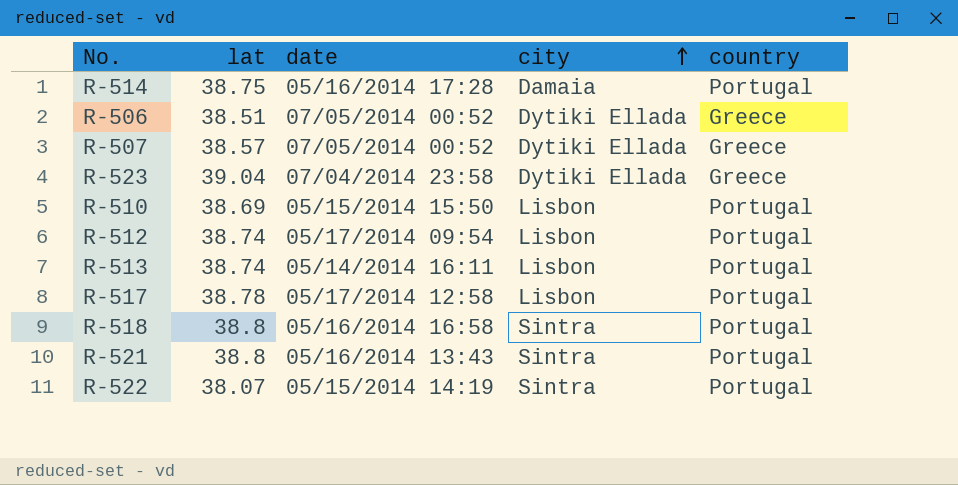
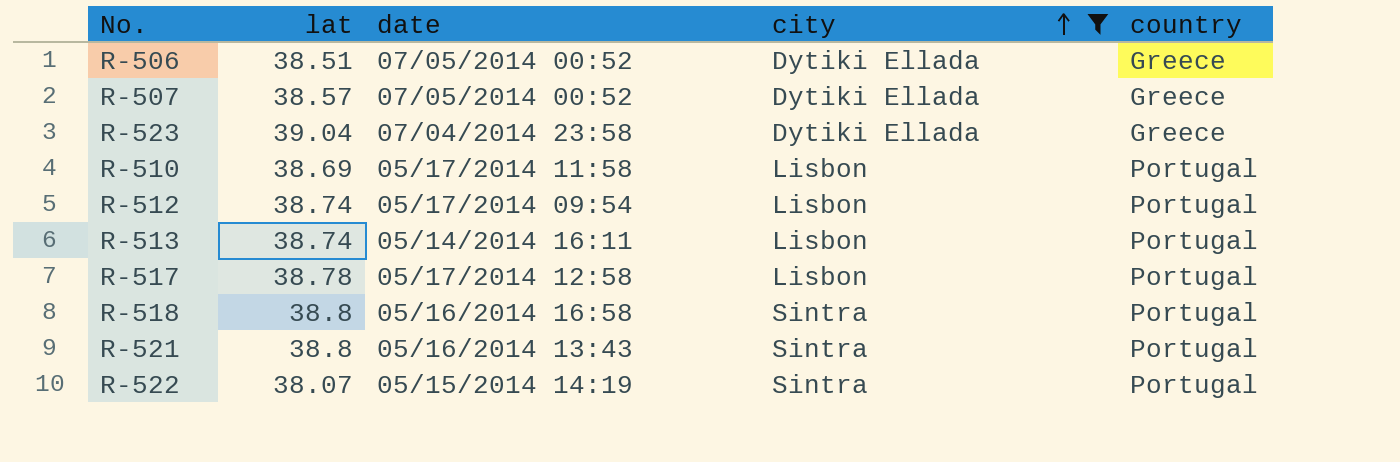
filter: none -> city != Damaia
R-510 | date: 05/15/2014 15:50 -> 05/17/2014 11:58

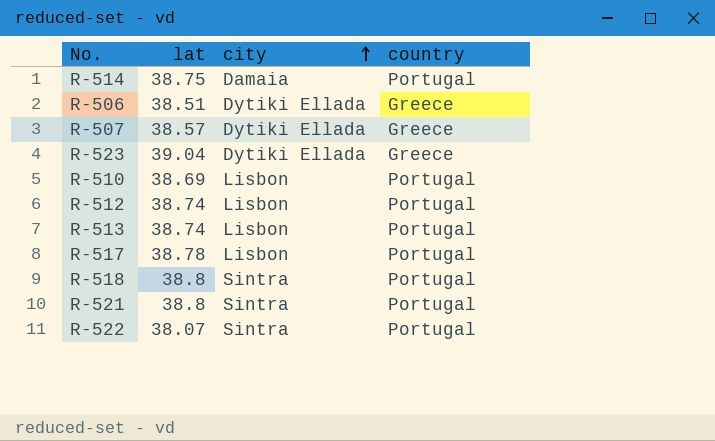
filter: city != Damaia -> none
column date | position: 3 -> none

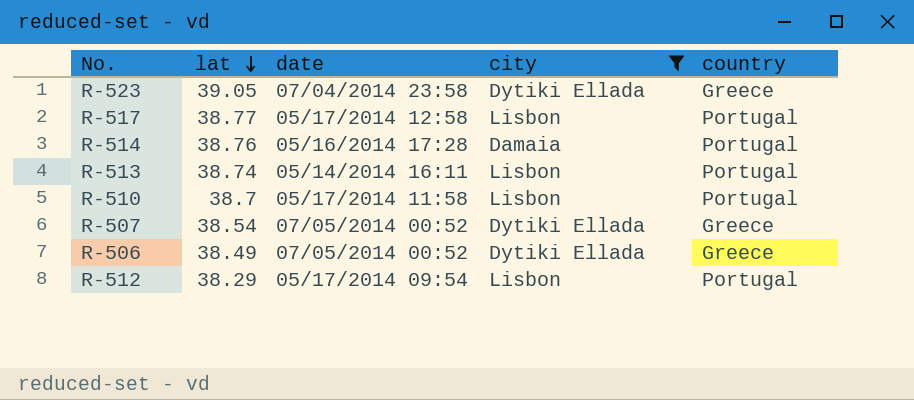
filter: none -> city != Sintra
row order: city ascending -> lat descending
column date | position: none -> 3
R-523 | lat: 39.04 -> 39.05
R-517 | lat: 38.78 -> 38.77
R-514 | lat: 38.75 -> 38.76
R-510 | lat: 38.69 -> 38.7
R-507 | lat: 38.57 -> 38.54
R-506 | lat: 38.51 -> 38.49
R-512 | lat: 38.74 -> 38.29

